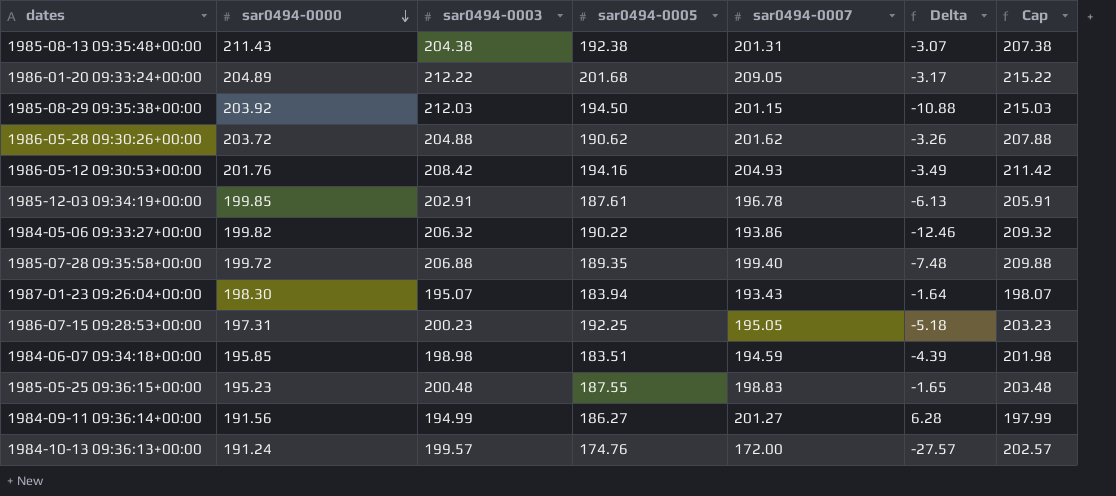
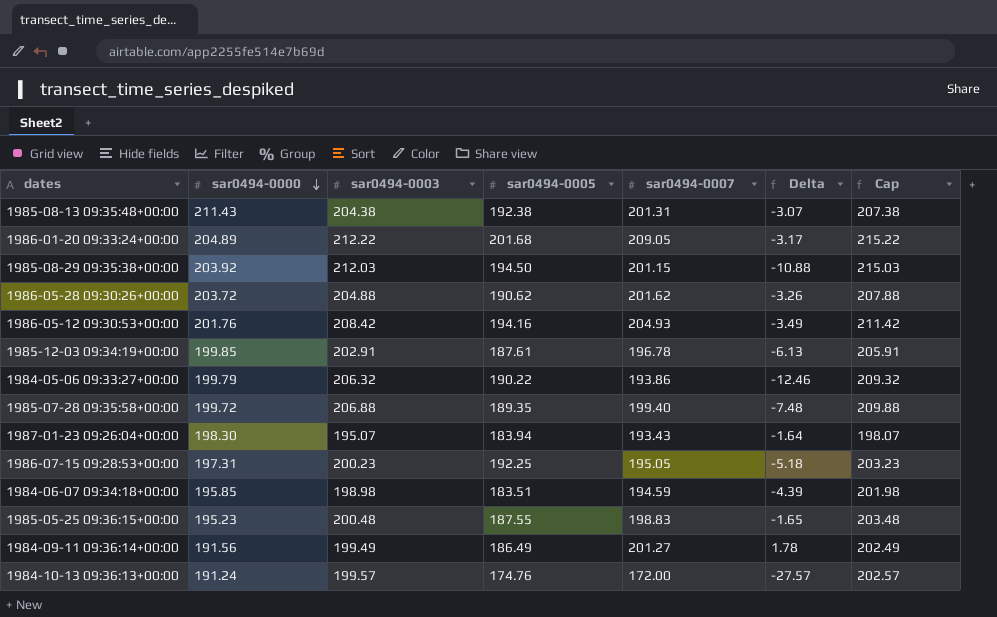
1984-05-06 09:33:27+00:00 | sar0494-0000: 199.82 -> 199.79
1984-09-11 09:36:14+00:00 | sar0494-0003: 194.99 -> 199.49
1984-09-11 09:36:14+00:00 | sar0494-0005: 186.27 -> 186.49
1984-09-11 09:36:14+00:00 | Delta: 6.28 -> 1.78
1984-09-11 09:36:14+00:00 | Cap: 197.99 -> 202.49

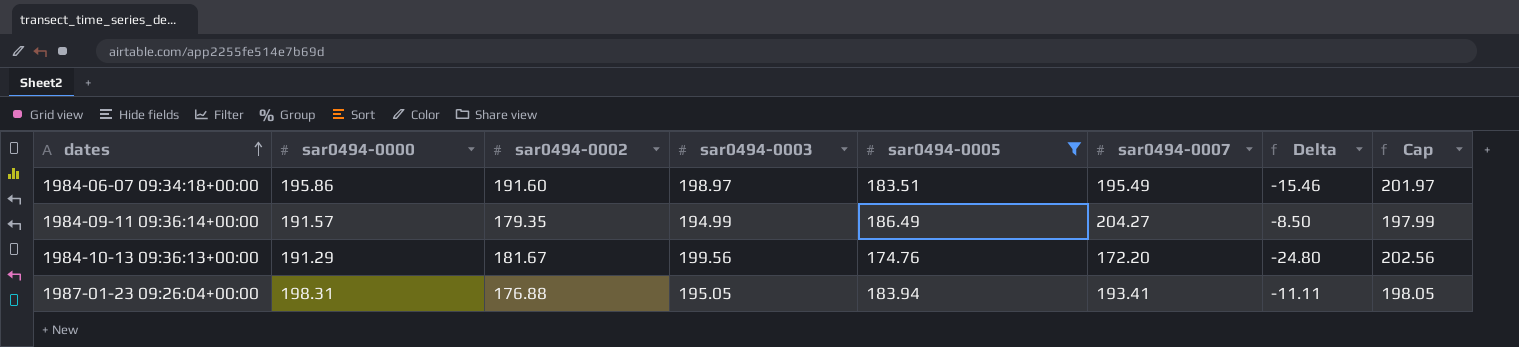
filter: none -> sar0494-0005 <= 186.49
row order: sar0494-0000 descending -> dates ascending
column sar0494-0002 | position: none -> 3
column Delta | formula: [sar0494-0007] - [sar0494-0003] -> [sar0494-0005] - [sar0494-0003]
1984-06-07 09:34:18+00:00 | sar0494-0000: 195.85 -> 195.86
1984-06-07 09:34:18+00:00 | sar0494-0003: 198.98 -> 198.97
1984-06-07 09:34:18+00:00 | sar0494-0007: 194.59 -> 195.49
1984-06-07 09:34:18+00:00 | Cap: 201.98 -> 201.97
1984-09-11 09:36:14+00:00 | sar0494-0000: 191.56 -> 191.57
1984-09-11 09:36:14+00:00 | sar0494-0003: 199.49 -> 194.99
1984-09-11 09:36:14+00:00 | sar0494-0007: 201.27 -> 204.27
1984-09-11 09:36:14+00:00 | Cap: 202.49 -> 197.99
1984-10-13 09:36:13+00:00 | sar0494-0000: 191.24 -> 191.29
1984-10-13 09:36:13+00:00 | sar0494-0003: 199.57 -> 199.56
1984-10-13 09:36:13+00:00 | sar0494-0007: 172.00 -> 172.20
1984-10-13 09:36:13+00:00 | Cap: 202.57 -> 202.56
1987-01-23 09:26:04+00:00 | sar0494-0000: 198.30 -> 198.31
1987-01-23 09:26:04+00:00 | sar0494-0003: 195.07 -> 195.05
1987-01-23 09:26:04+00:00 | sar0494-0007: 193.43 -> 193.41
1987-01-23 09:26:04+00:00 | Cap: 198.07 -> 198.05

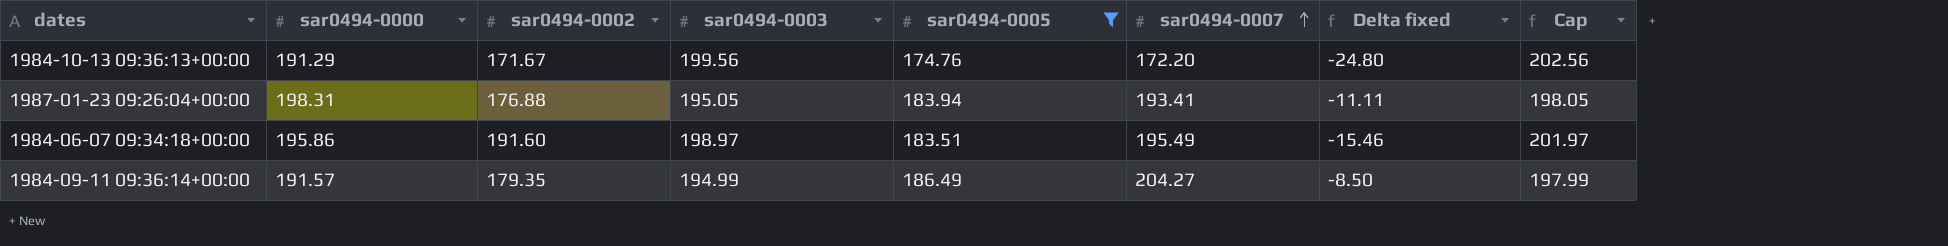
row order: dates ascending -> sar0494-0007 ascending
column name: Delta -> Delta fixed
1984-10-13 09:36:13+00:00 | sar0494-0002: 181.67 -> 171.67

